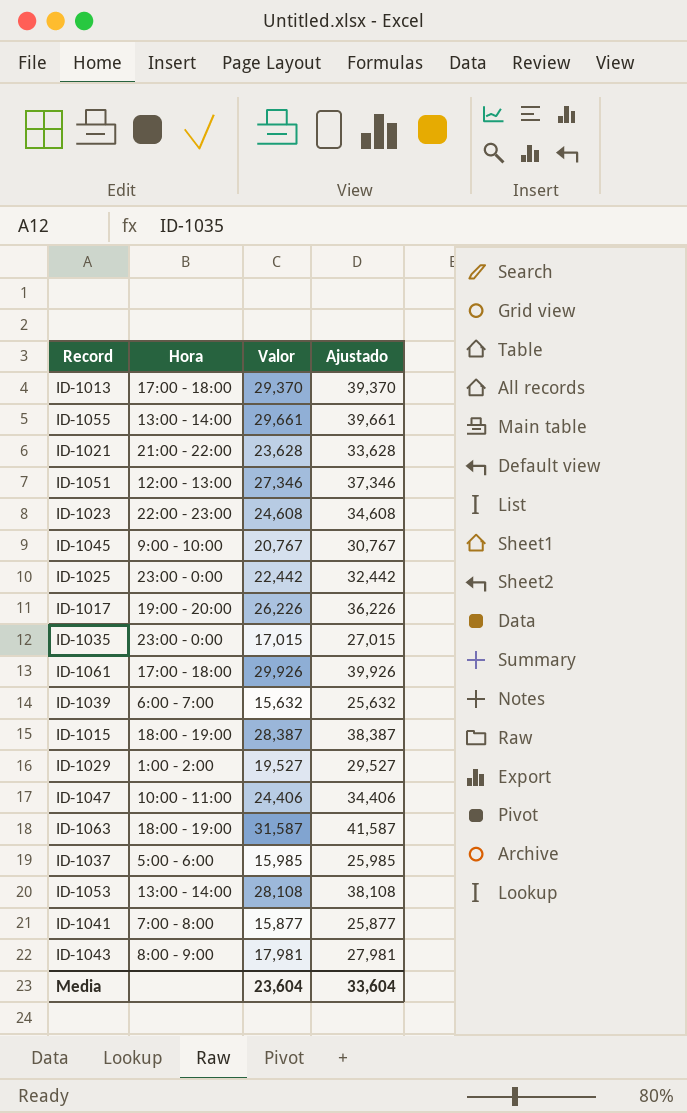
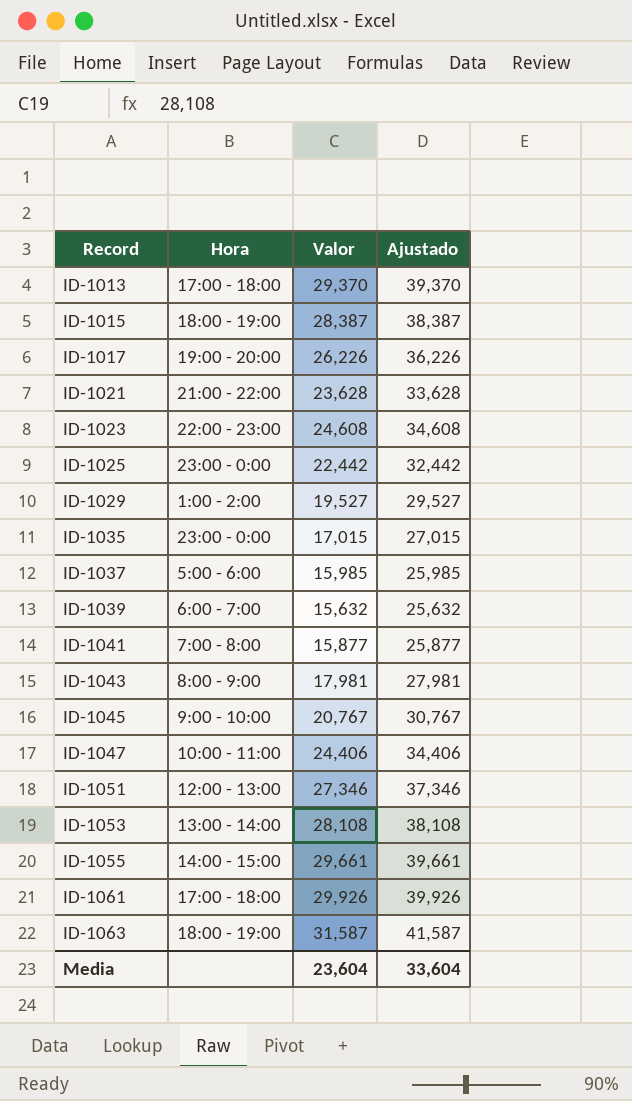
row order: none -> Record ascending
ID-1055 | Hora: 13:00 - 14:00 -> 14:00 - 15:00

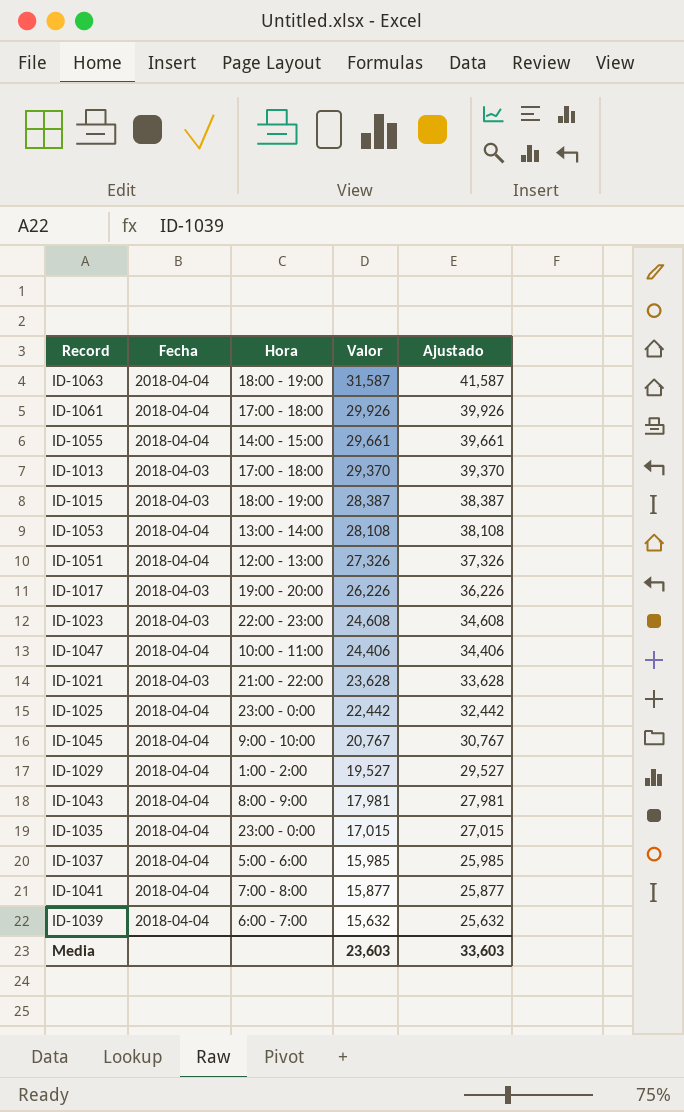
row order: Record ascending -> Valor descending
column Fecha | position: none -> 2
ID-1051 | Valor: 27,346 -> 27,326
ID-1051 | Ajustado: 37,346 -> 37,326
Media | Valor: 23,604 -> 23,603
Media | Ajustado: 33,604 -> 33,603

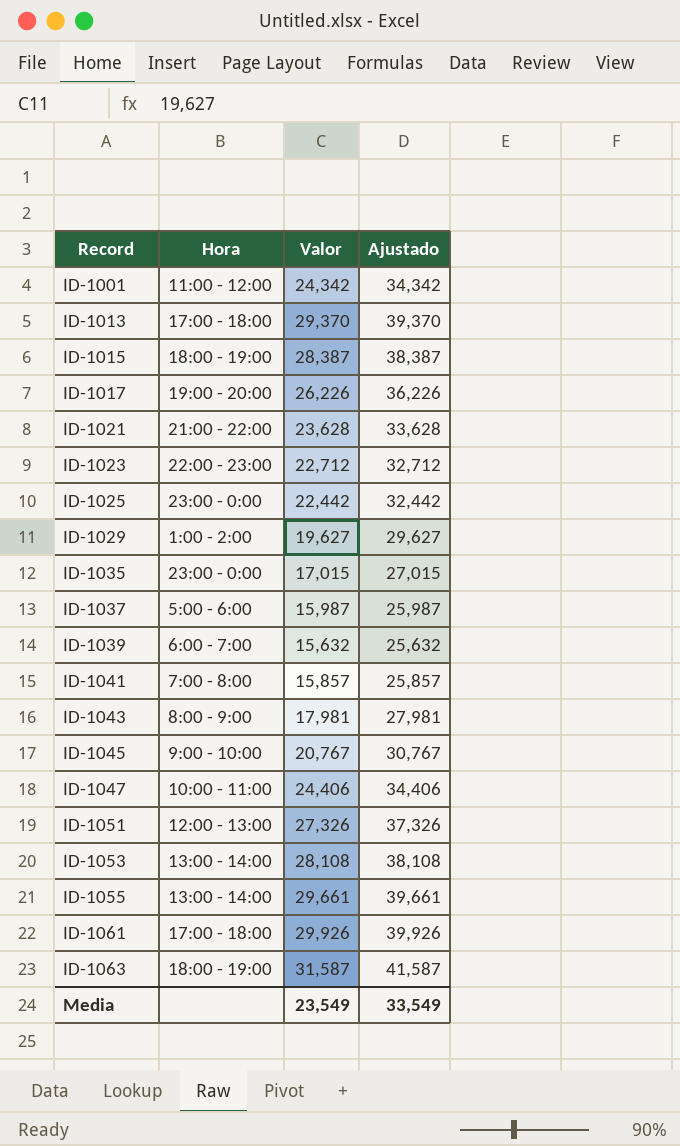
row order: Valor descending -> Record ascending
column Fecha | position: 2 -> none
row ID-1001: none -> 11:00 - 12:00 | 24,342 | 34,342
ID-1023 | Valor: 24,608 -> 22,712
ID-1023 | Ajustado: 34,608 -> 32,712
ID-1029 | Valor: 19,527 -> 19,627
ID-1029 | Ajustado: 29,527 -> 29,627
ID-1037 | Valor: 15,985 -> 15,987
ID-1037 | Ajustado: 25,985 -> 25,987
ID-1041 | Valor: 15,877 -> 15,857
ID-1041 | Ajustado: 25,877 -> 25,857
ID-1055 | Hora: 14:00 - 15:00 -> 13:00 - 14:00
Media | Valor: 23,603 -> 23,549
Media | Ajustado: 33,603 -> 33,549

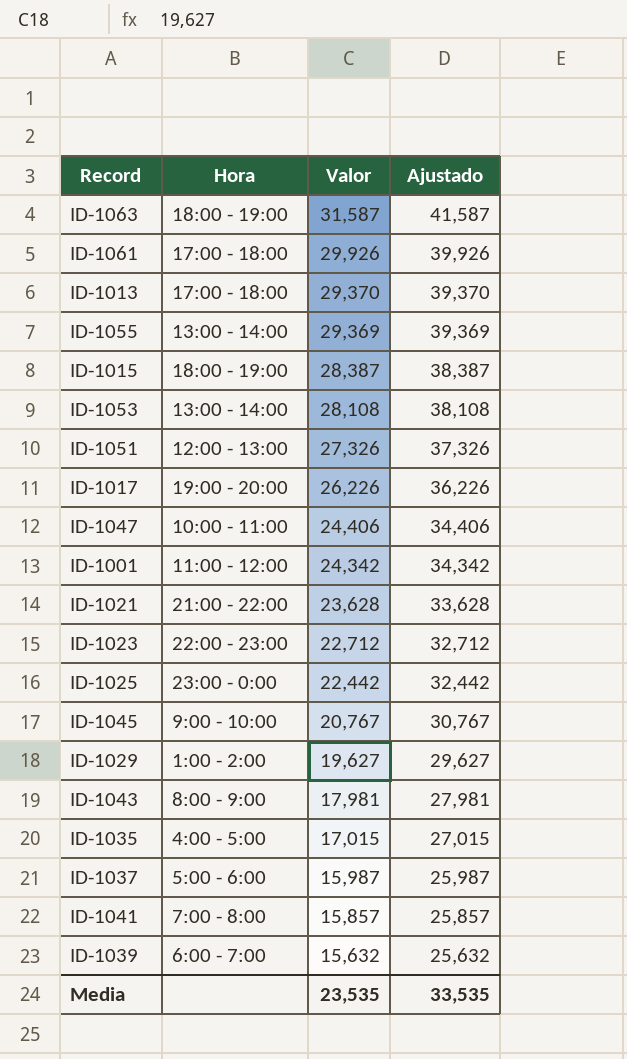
row order: Record ascending -> Valor descending
ID-1055 | Valor: 29,661 -> 29,369
ID-1055 | Ajustado: 39,661 -> 39,369
ID-1035 | Hora: 23:00 - 0:00 -> 4:00 - 5:00
Media | Valor: 23,549 -> 23,535
Media | Ajustado: 33,549 -> 33,535

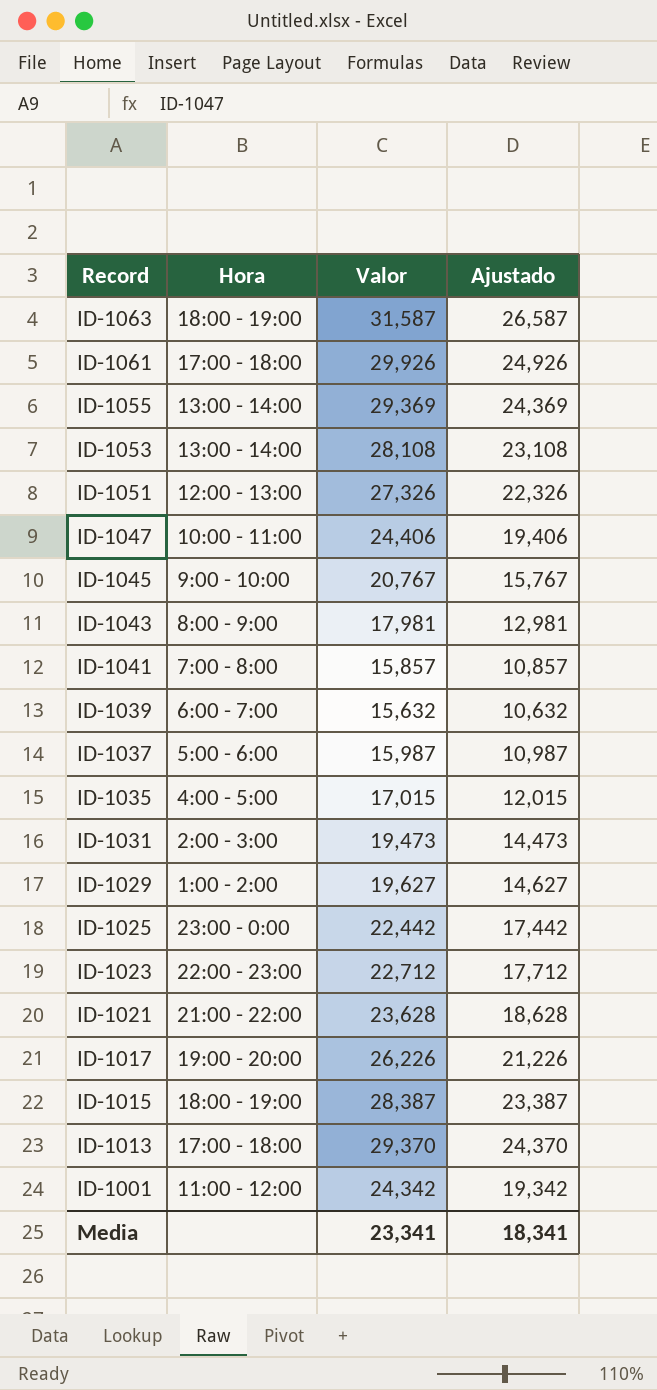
row order: Valor descending -> Record descending
column Ajustado | formula: [Valor] + 10 -> [Valor] - 5
row ID-1031: none -> 2:00 - 3:00 | 19,473 | 14,473
Media | Valor: 23,535 -> 23,341
Media | Ajustado: 33,535 -> 18,341

